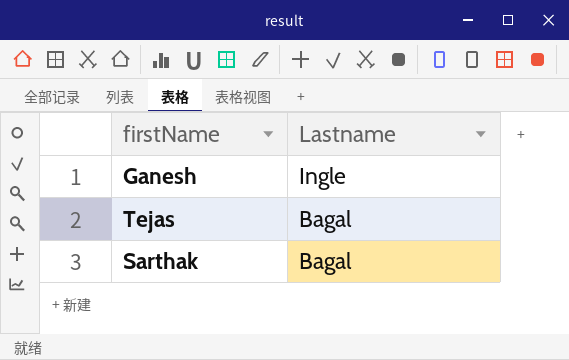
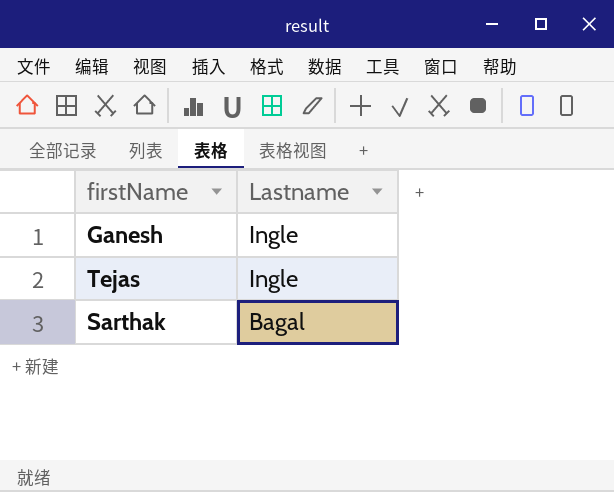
Tejas | Lastname: Bagal -> Ingle

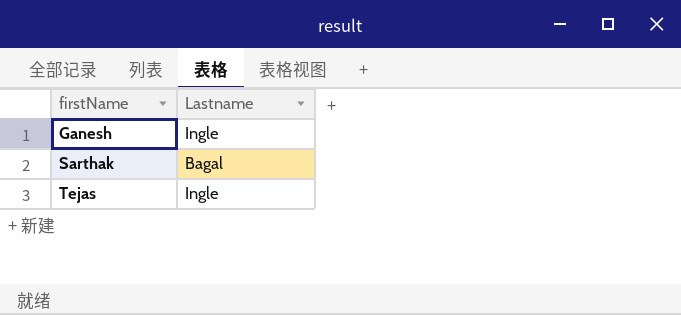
row order: Lastname descending -> firstName ascending

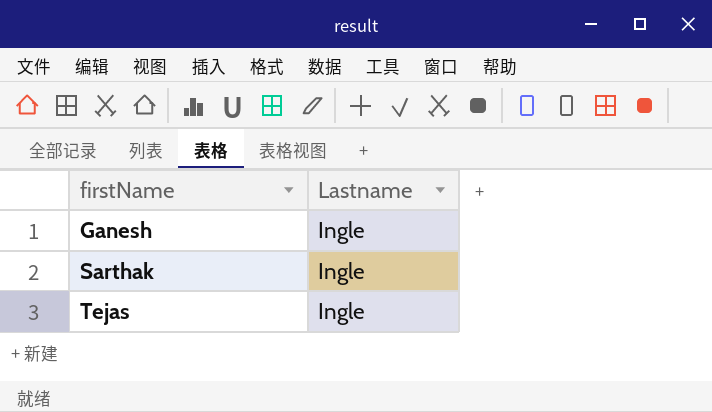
Sarthak | Lastname: Bagal -> Ingle

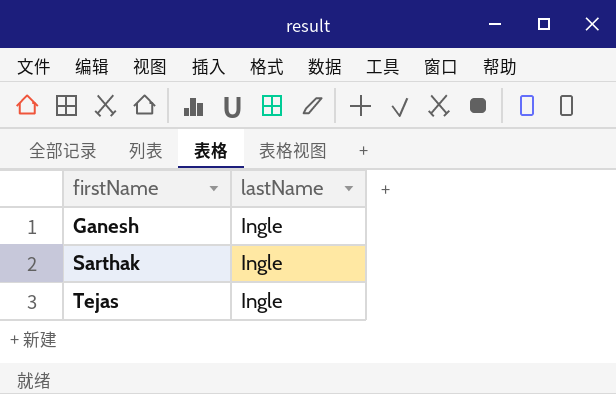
column name: Lastname -> lastName

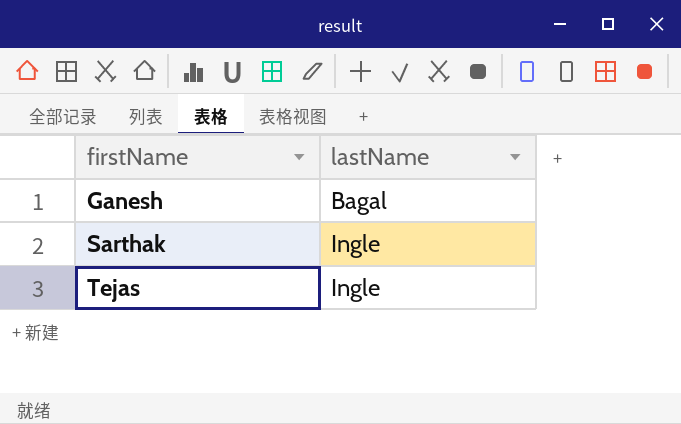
Ganesh | lastName: Ingle -> Bagal

